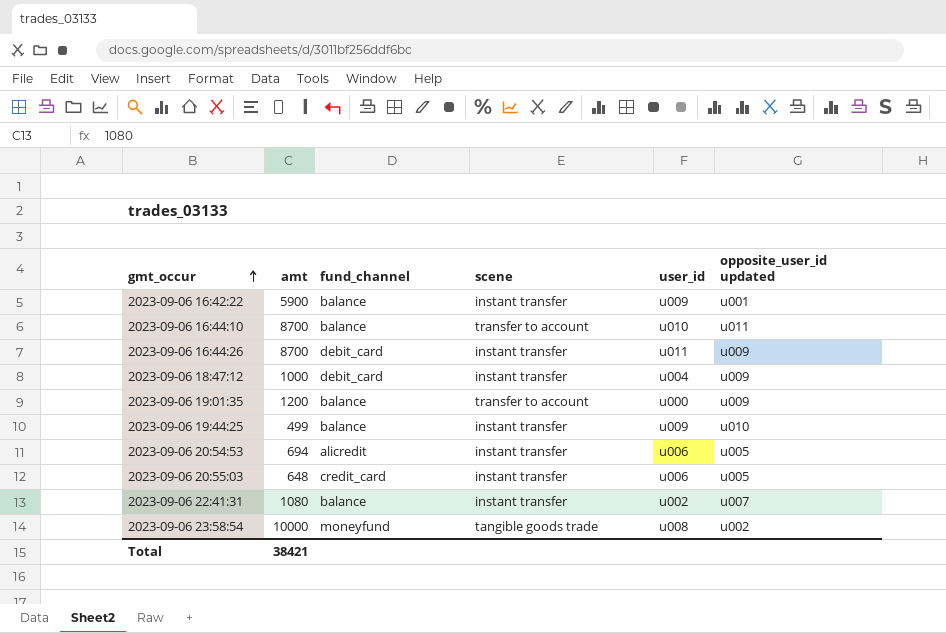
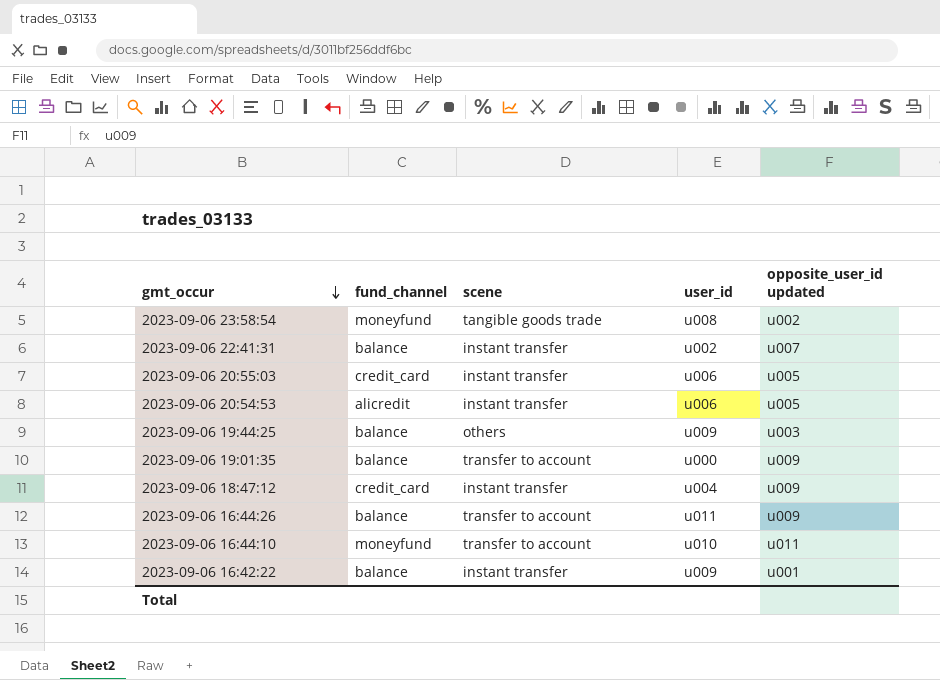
row order: gmt_occur ascending -> gmt_occur descending
column amt | position: 2 -> none
2023-09-06 19:44:25 | scene: instant transfer -> others
2023-09-06 19:44:25 | opposite_user_id updated: u010 -> u003
2023-09-06 18:47:12 | fund_channel: debit_card -> credit_card
2023-09-06 16:44:26 | fund_channel: debit_card -> balance
2023-09-06 16:44:26 | scene: instant transfer -> transfer to account
2023-09-06 16:44:10 | fund_channel: balance -> moneyfund

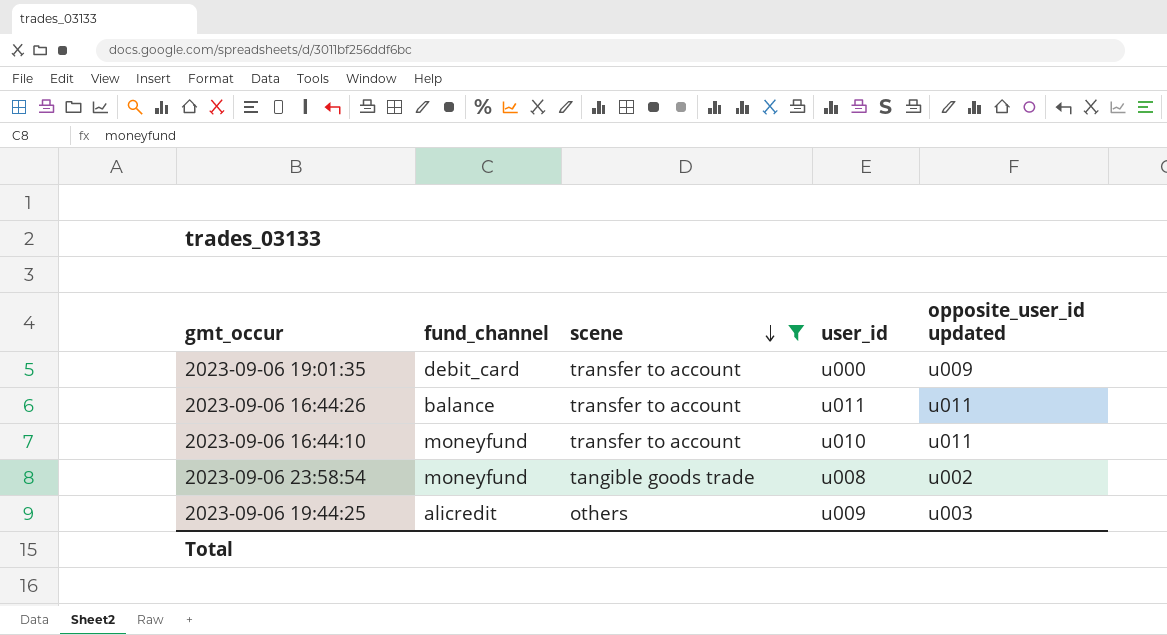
filter: none -> scene != instant transfer
row order: gmt_occur descending -> scene descending
2023-09-06 19:01:35 | fund_channel: balance -> debit_card
2023-09-06 16:44:26 | opposite_user_id updated: u009 -> u011
2023-09-06 19:44:25 | fund_channel: balance -> alicredit

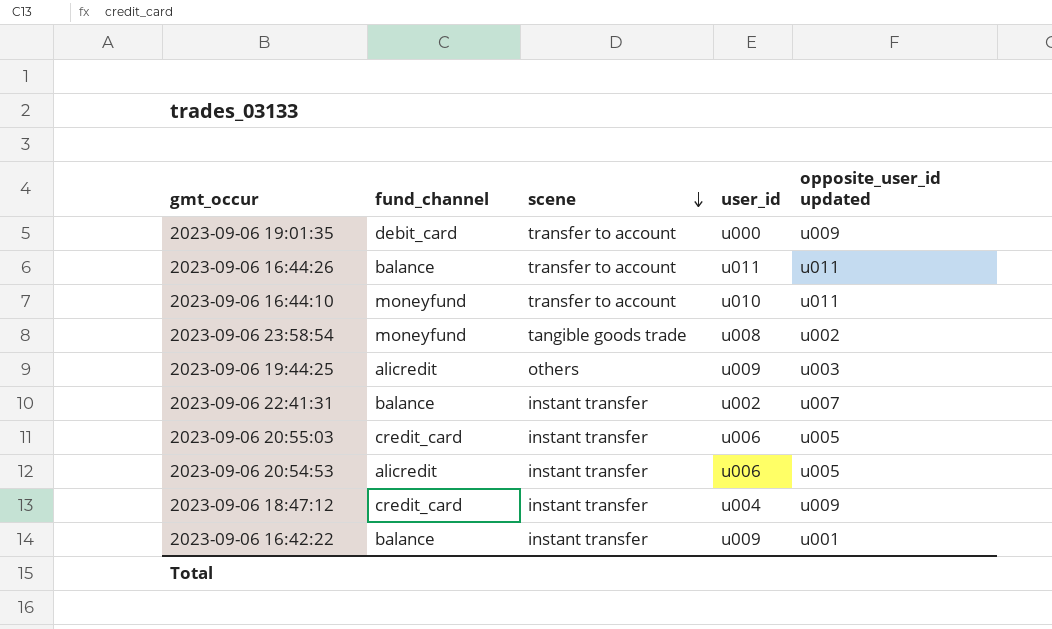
filter: scene != instant transfer -> none

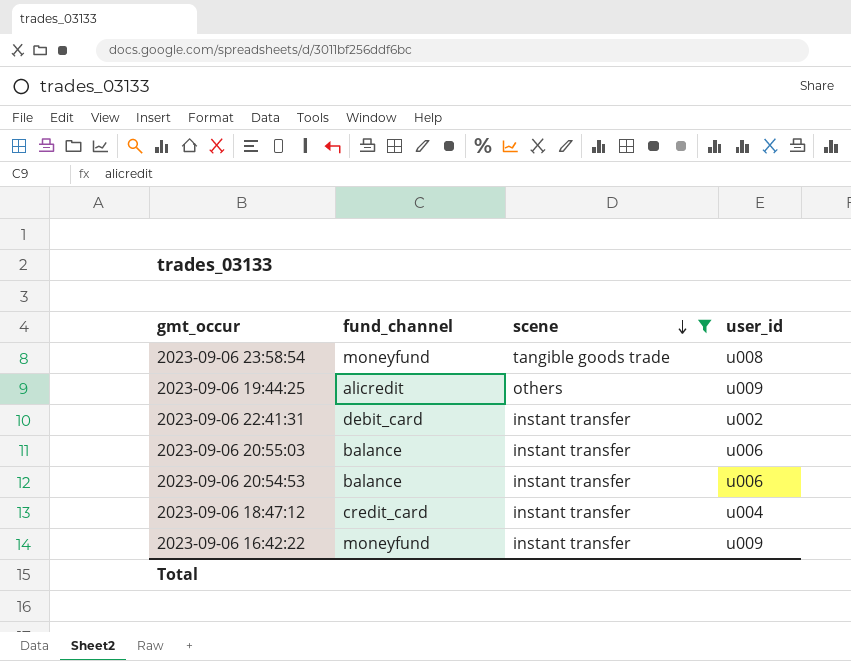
filter: none -> scene != transfer to account
column opposite_user_id updated | position: 5 -> none
2023-09-06 22:41:31 | fund_channel: balance -> debit_card
2023-09-06 20:55:03 | fund_channel: credit_card -> balance
2023-09-06 20:54:53 | fund_channel: alicredit -> balance
2023-09-06 16:42:22 | fund_channel: balance -> moneyfund

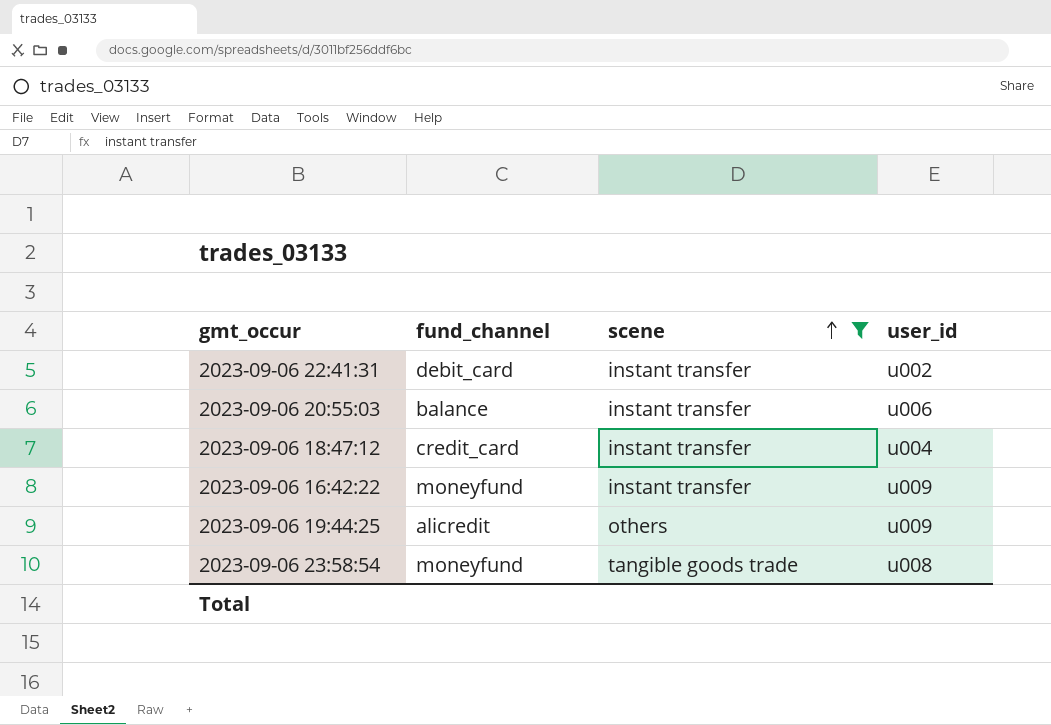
row order: scene descending -> scene ascending
row 2023-09-06 20:54:53: balance | instant transfer | u006 -> none

